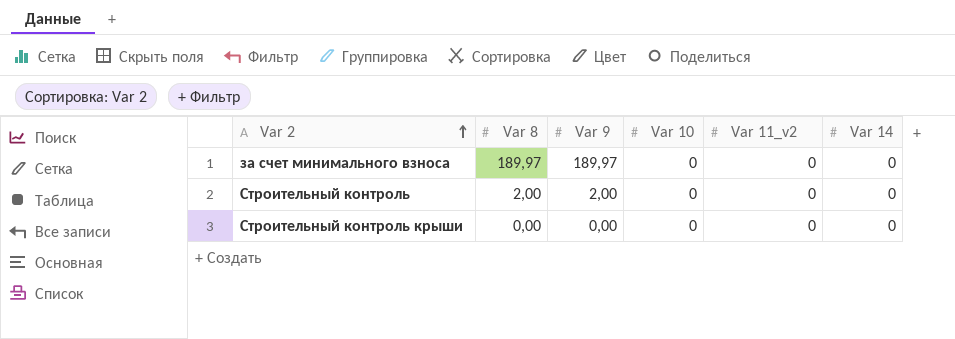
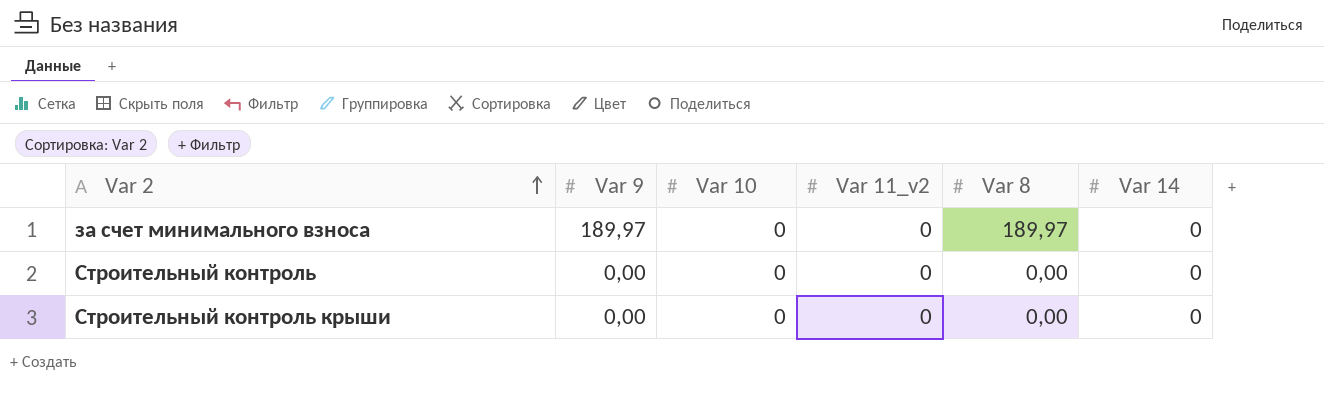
column Var 8 | position: 2 -> 5
Строительный контроль | Var 9: 2,00 -> 0,00
Строительный контроль | Var 8: 2,00 -> 0,00

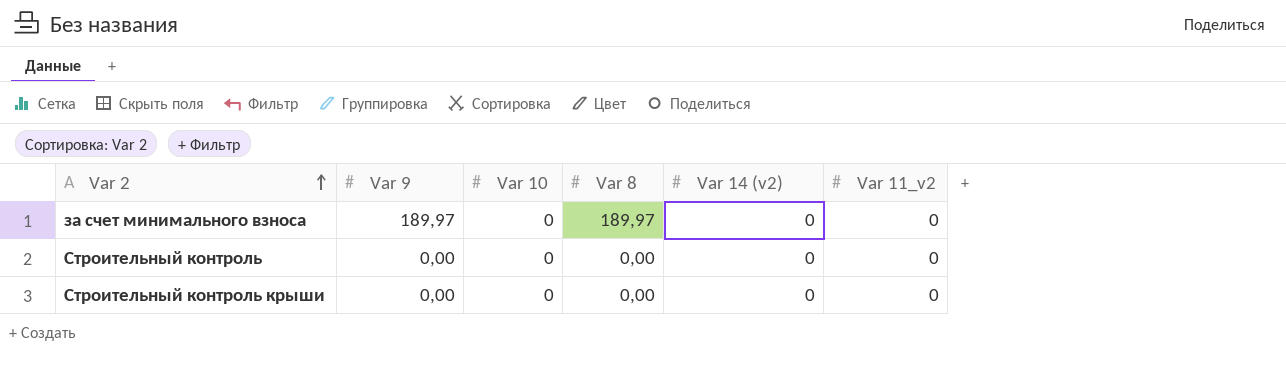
column name: Var 14 -> Var 14 (v2)
column Var 11_v2 | position: 4 -> 6

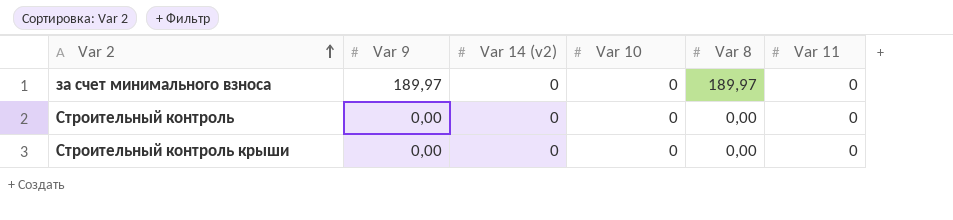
column Var 14 (v2) | position: 5 -> 3
column name: Var 11_v2 -> Var 11

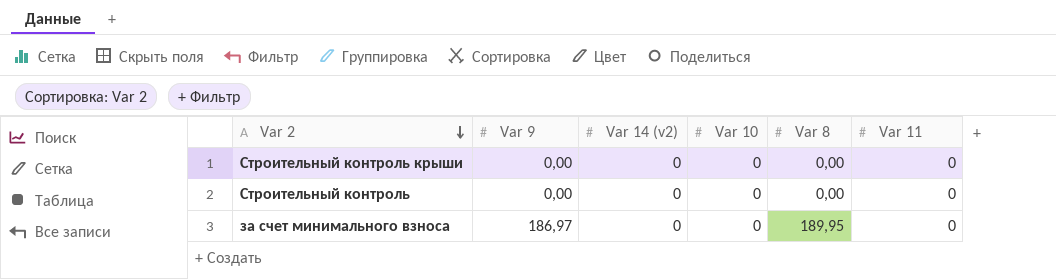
row order: Var 2 ascending -> Var 2 descending
за счет минимального взноса | Var 9: 189,97 -> 186,97
за счет минимального взноса | Var 8: 189,97 -> 189,95

